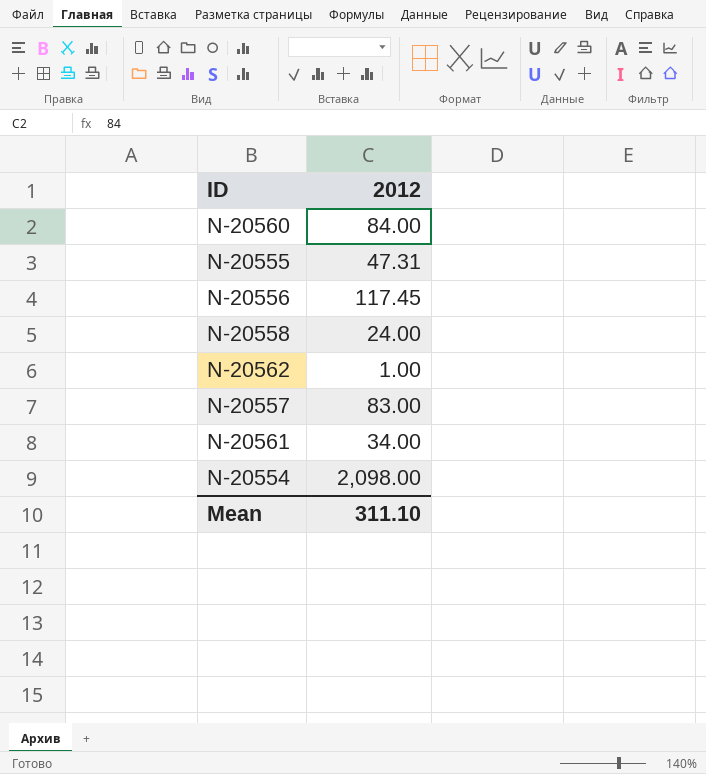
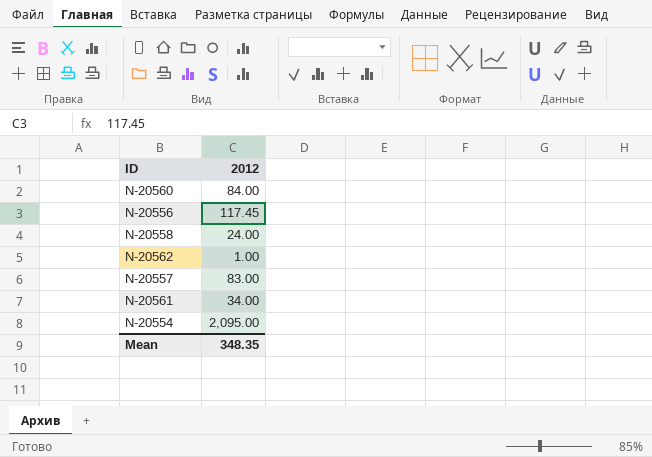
row N-20555: 47.31 -> none
N-20554 | 2012: 2,098.00 -> 2,095.00
Mean | 2012: 311.10 -> 348.35

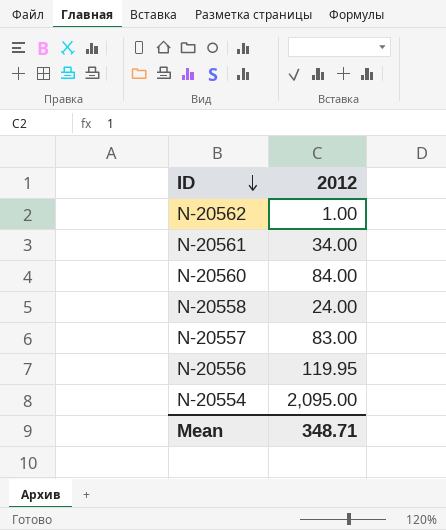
row order: none -> ID descending
N-20556 | 2012: 117.45 -> 119.95
Mean | 2012: 348.35 -> 348.71

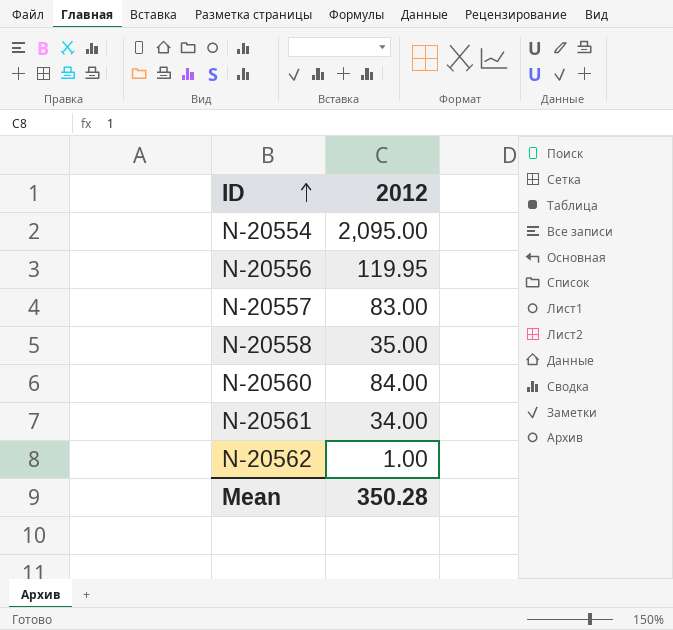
row order: ID descending -> ID ascending
N-20558 | 2012: 24.00 -> 35.00
Mean | 2012: 348.71 -> 350.28

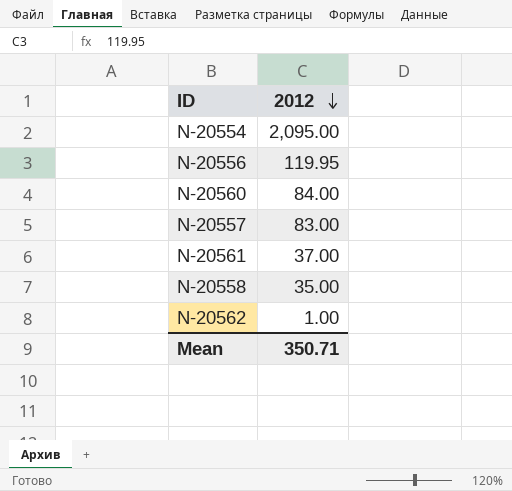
row order: ID ascending -> 2012 descending
N-20561 | 2012: 34.00 -> 37.00
Mean | 2012: 350.28 -> 350.71

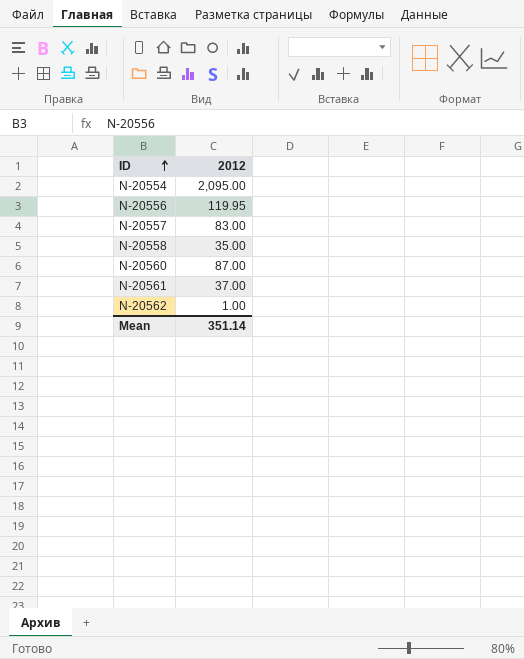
row order: 2012 descending -> ID ascending
N-20560 | 2012: 84.00 -> 87.00
Mean | 2012: 350.71 -> 351.14

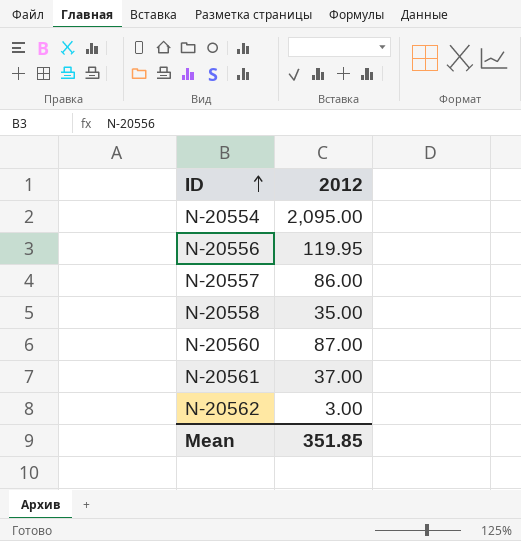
N-20557 | 2012: 83.00 -> 86.00
N-20562 | 2012: 1.00 -> 3.00
Mean | 2012: 351.14 -> 351.85

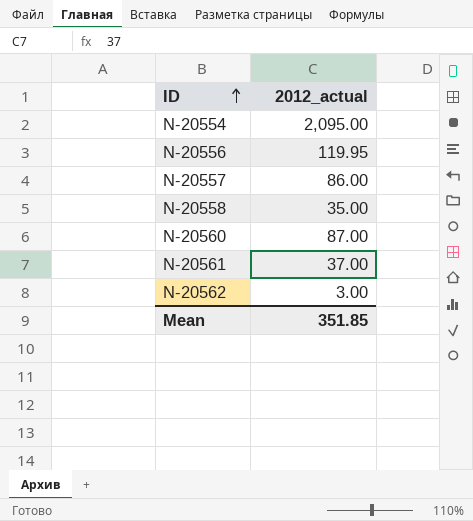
column name: 2012 -> 2012_actual

